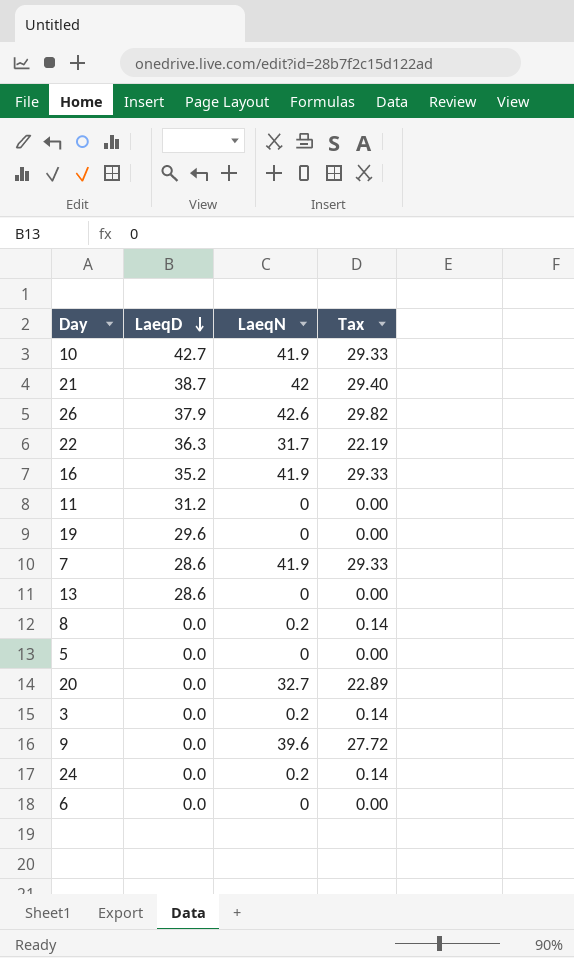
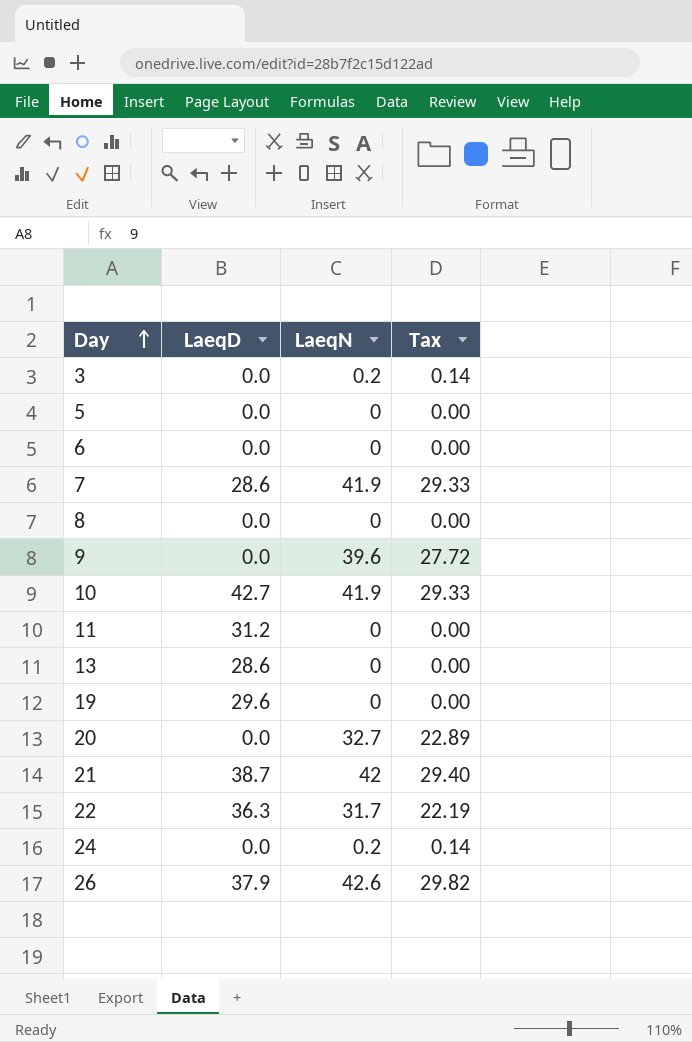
row order: LaeqD descending -> Day ascending
row 16: 35.2 | 41.9 | 29.33 -> none
8 | LaeqN: 0.2 -> 0
8 | Tax: 0.14 -> 0.00

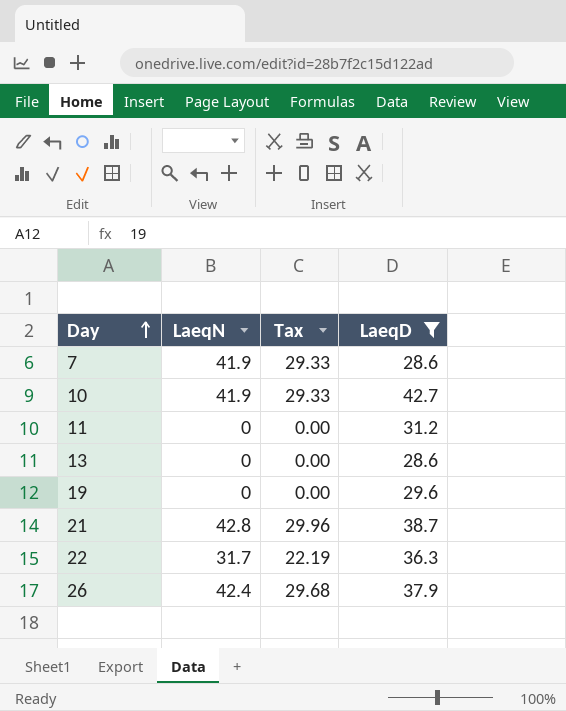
filter: none -> LaeqD != 0.0
column LaeqD | position: 2 -> 4
21 | LaeqN: 42 -> 42.8
21 | Tax: 29.40 -> 29.96
26 | LaeqN: 42.6 -> 42.4
26 | Tax: 29.82 -> 29.68

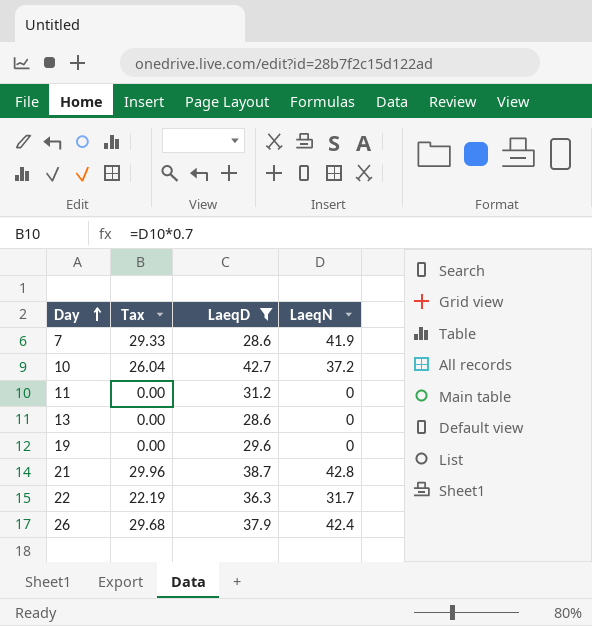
column LaeqN | position: 2 -> 4
10 | Tax: 29.33 -> 26.04
10 | LaeqN: 41.9 -> 37.2

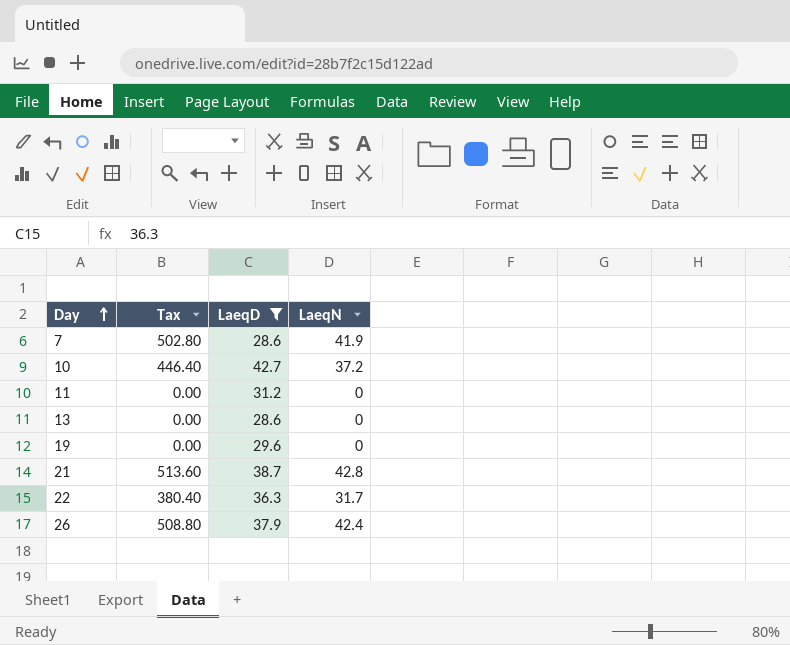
column Tax | formula: [LaeqN] * 0.7 -> [LaeqN] * 12

